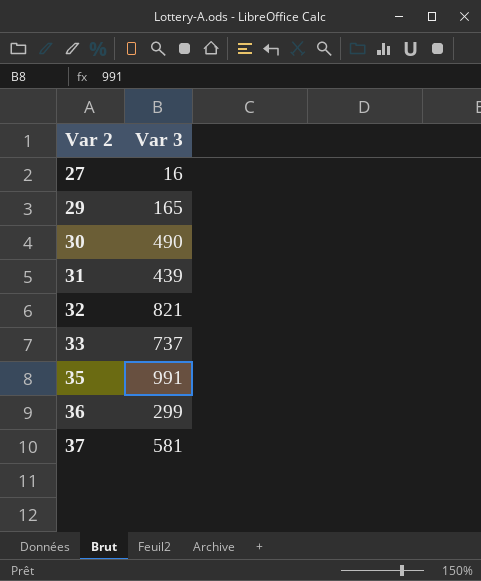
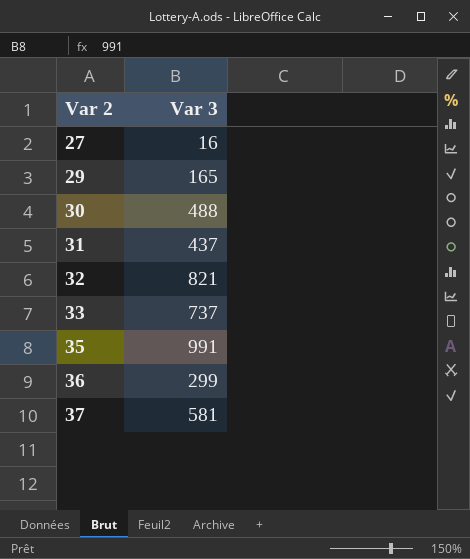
30 | Var 3: 490 -> 488
31 | Var 3: 439 -> 437

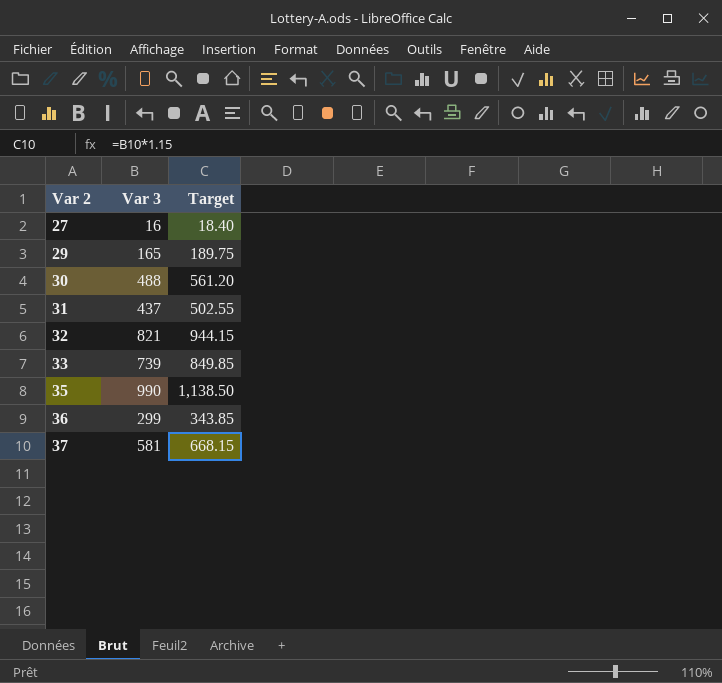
column Target | formula: none -> [Var 3] * 1.15
33 | Var 3: 737 -> 739
35 | Var 3: 991 -> 990

